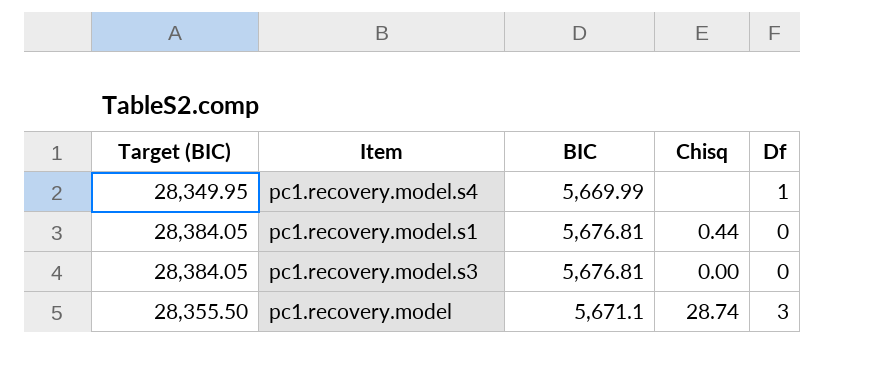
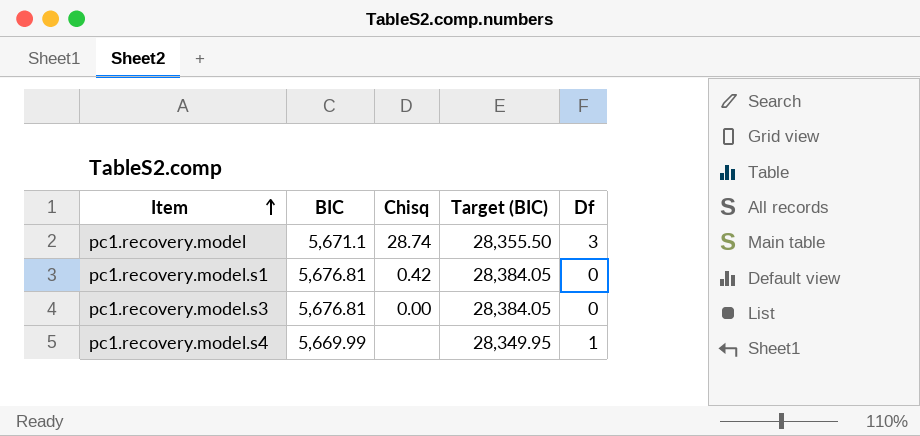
row order: none -> Item ascending
column Target (BIC) | position: 1 -> 4
pc1.recovery.model.s1 | Chisq: 0.44 -> 0.42

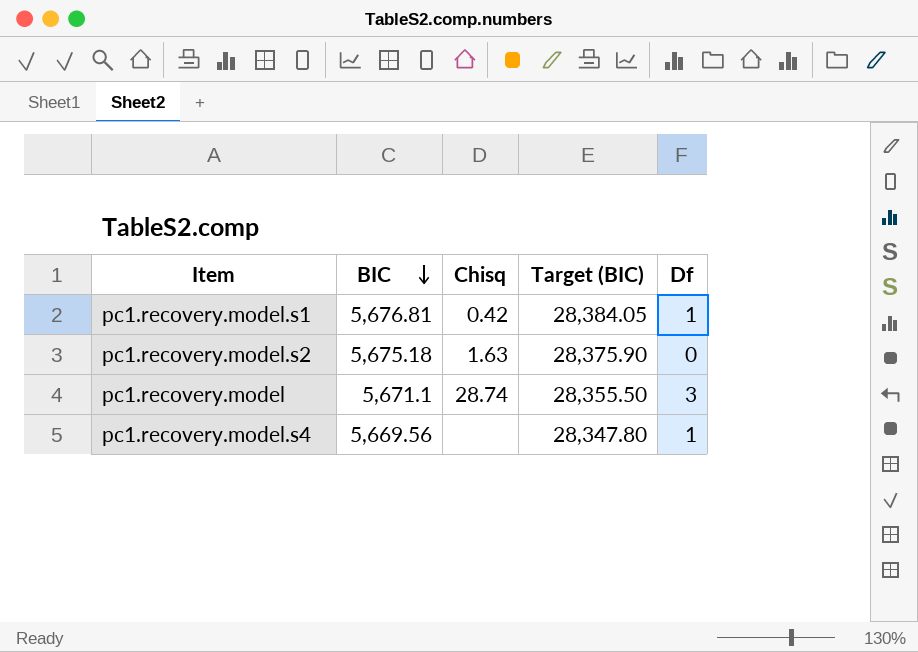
row order: Item ascending -> BIC descending
row pc1.recovery.model.s3: 5,676.81 | 0.00 | 28,384.05 | 0 -> none
pc1.recovery.model.s1 | Df: 0 -> 1
row pc1.recovery.model.s2: none -> 5,675.18 | 1.63 | 28,375.90 | 0
pc1.recovery.model.s4 | BIC: 5,669.99 -> 5,669.56
pc1.recovery.model.s4 | Target (BIC): 28,349.95 -> 28,347.80

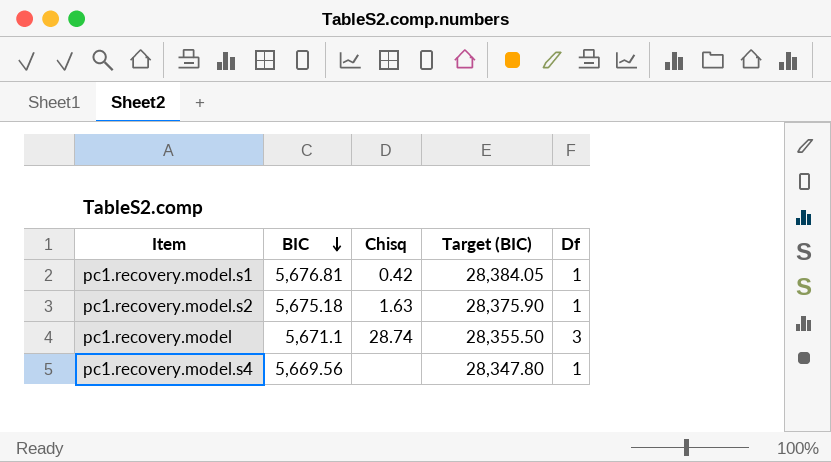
pc1.recovery.model.s2 | Df: 0 -> 1

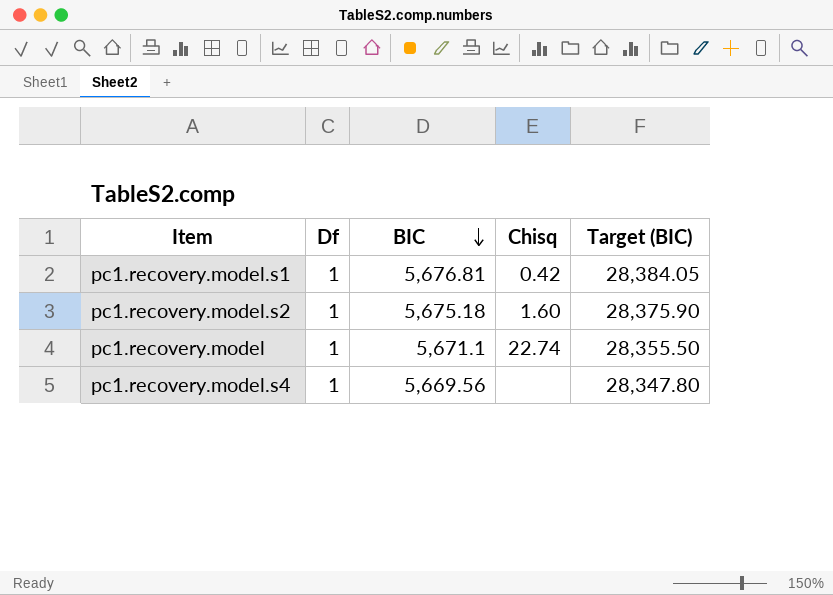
column Df | position: 5 -> 2
pc1.recovery.model.s2 | Chisq: 1.63 -> 1.60
pc1.recovery.model | Df: 3 -> 1
pc1.recovery.model | Chisq: 28.74 -> 22.74

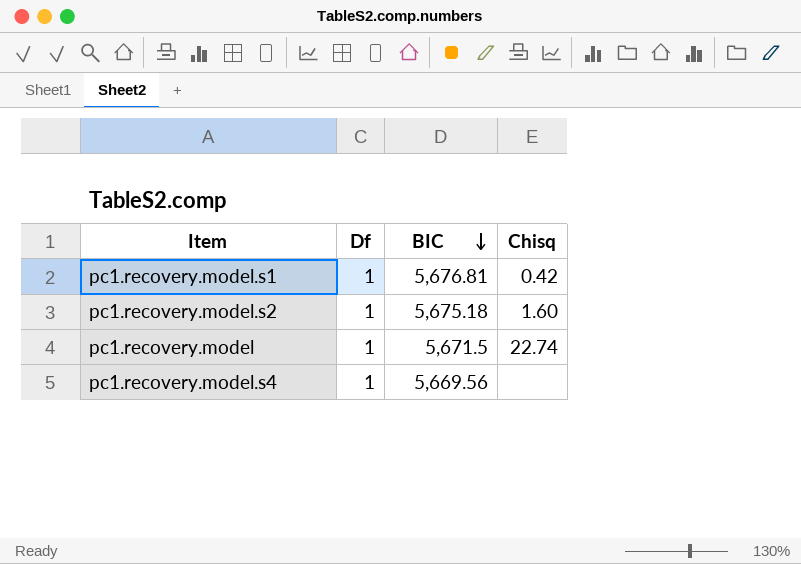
column Target (BIC) | formula: [BIC] * 5 -> none
pc1.recovery.model | BIC: 5,671.1 -> 5,671.5

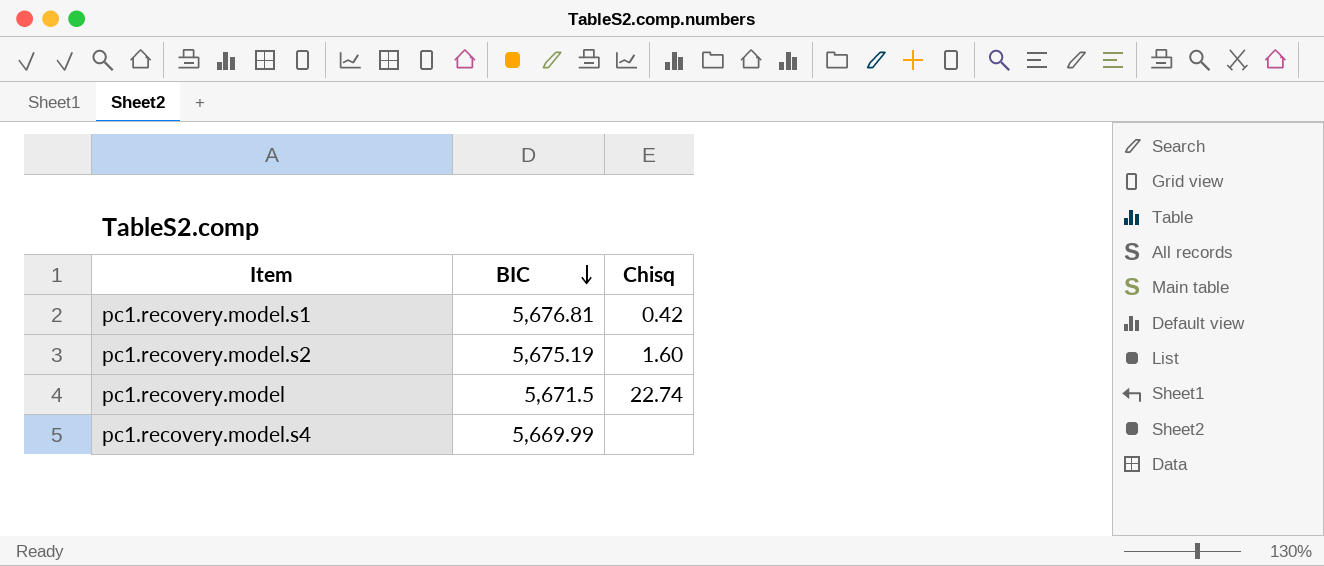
column Df | position: 2 -> none
pc1.recovery.model.s2 | BIC: 5,675.18 -> 5,675.19
pc1.recovery.model.s4 | BIC: 5,669.56 -> 5,669.99

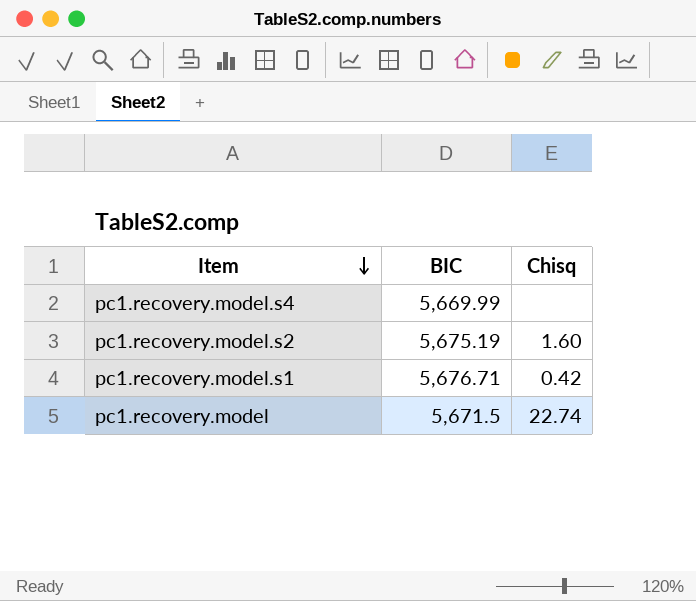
row order: BIC descending -> Item descending
pc1.recovery.model.s1 | BIC: 5,676.81 -> 5,676.71

